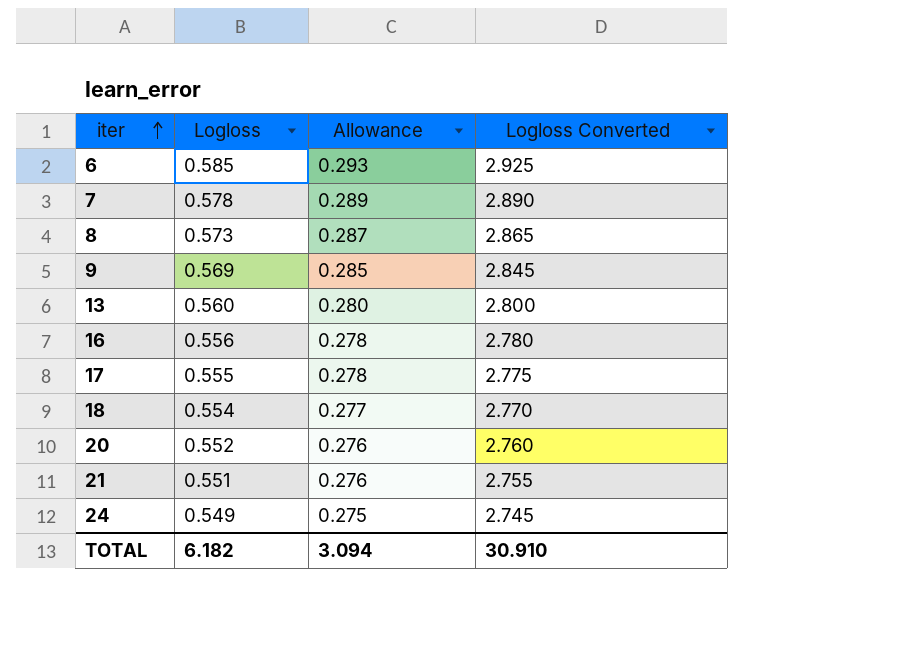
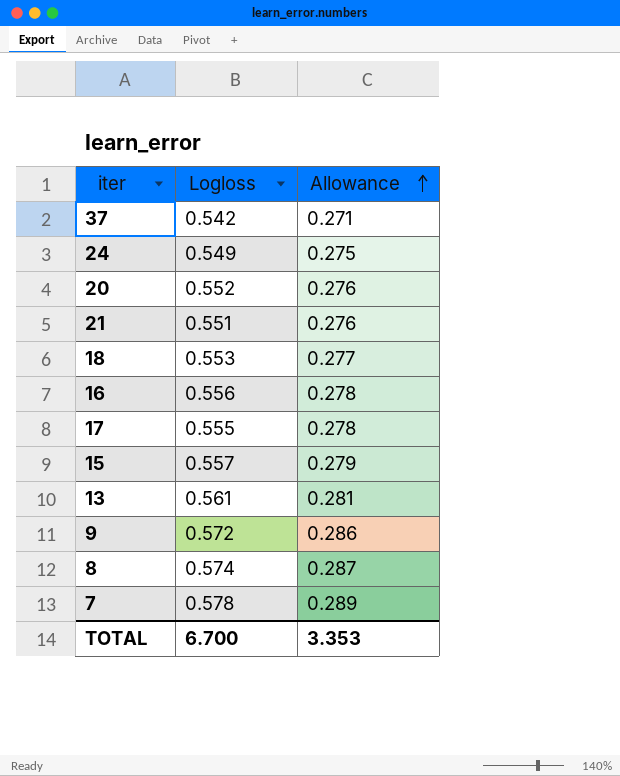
row order: iter ascending -> Allowance ascending
column Logloss Converted | formula: [Logloss] * 5 -> none
row 6: 0.585 | 0.293 | 2.925 -> none
row 37: none -> 0.542 | 0.271
18 | Logloss: 0.554 -> 0.553
row 15: none -> 0.557 | 0.279
13 | Logloss: 0.560 -> 0.561
13 | Allowance: 0.280 -> 0.281
9 | Logloss: 0.569 -> 0.572
9 | Allowance: 0.285 -> 0.286
8 | Logloss: 0.573 -> 0.574
TOTAL | Logloss: 6.182 -> 6.700
TOTAL | Allowance: 3.094 -> 3.353

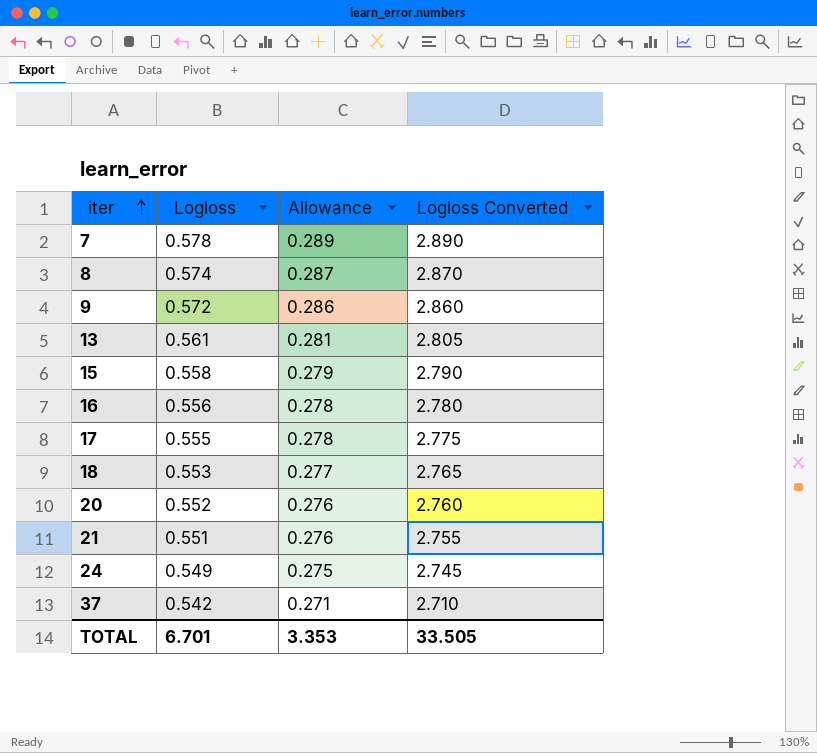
row order: Allowance ascending -> iter ascending
column Logloss Converted | formula: none -> [Logloss] * 5
15 | Logloss: 0.557 -> 0.558
TOTAL | Logloss: 6.700 -> 6.701

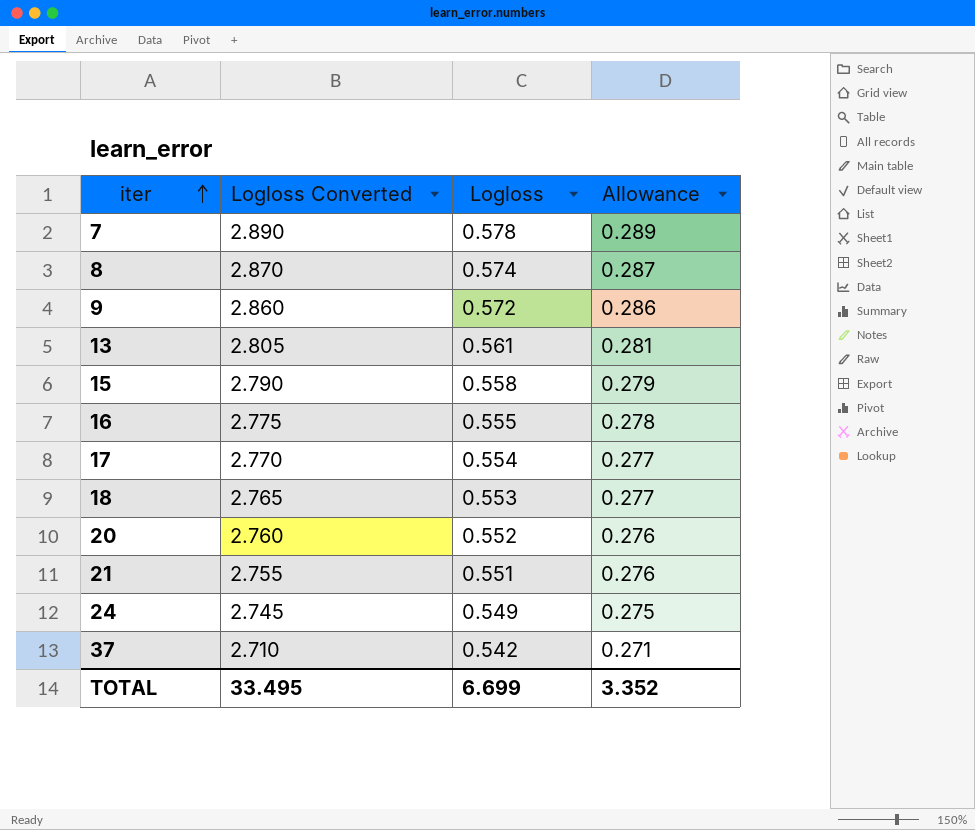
column Logloss Converted | position: 4 -> 2
16 | Logloss Converted: 2.780 -> 2.775
16 | Logloss: 0.556 -> 0.555
17 | Logloss Converted: 2.775 -> 2.770
17 | Logloss: 0.555 -> 0.554
17 | Allowance: 0.278 -> 0.277
TOTAL | Logloss Converted: 33.505 -> 33.495
TOTAL | Logloss: 6.701 -> 6.699
TOTAL | Allowance: 3.353 -> 3.352

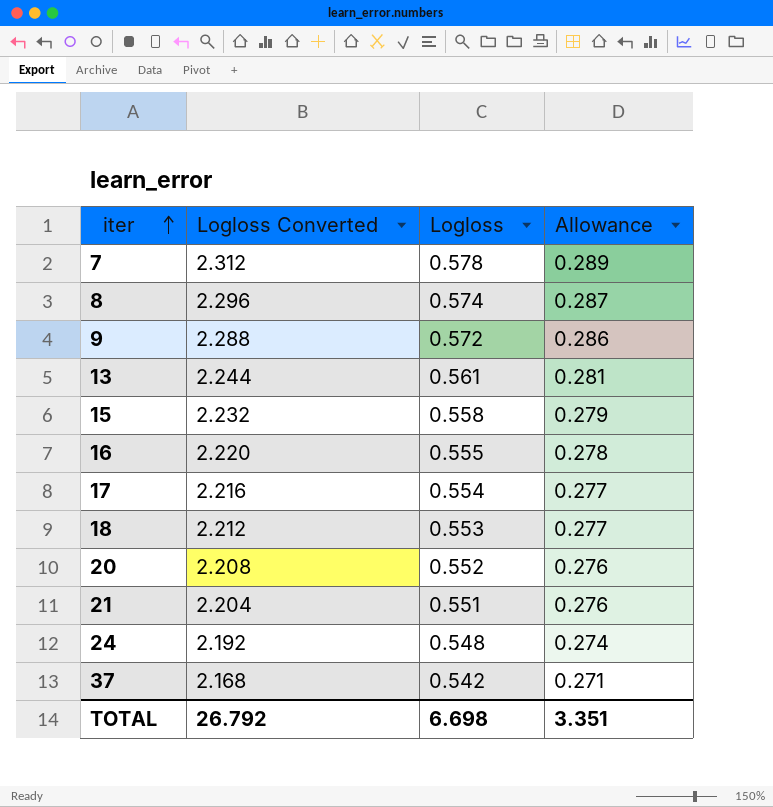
column Logloss Converted | formula: [Logloss] * 5 -> [Logloss] * 4
24 | Logloss: 0.549 -> 0.548
24 | Allowance: 0.275 -> 0.274
TOTAL | Logloss Converted: 33.495 -> 26.792
TOTAL | Logloss: 6.699 -> 6.698
TOTAL | Allowance: 3.352 -> 3.351

